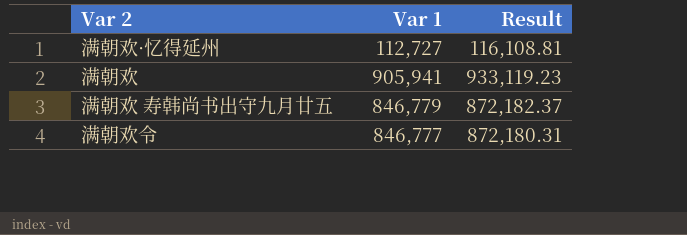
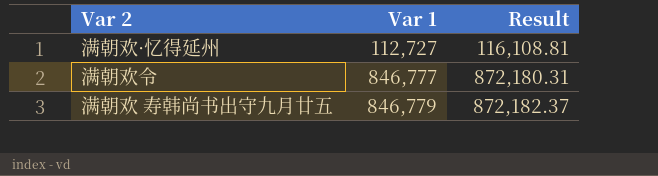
row order: none -> Var 1 ascending
row 满朝欢: 905,941 | 933,119.23 -> none

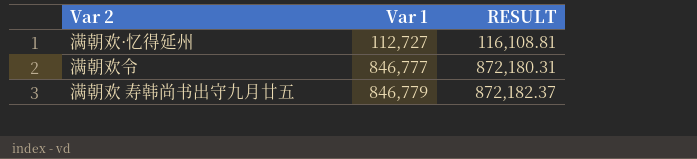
column name: Result -> RESULT

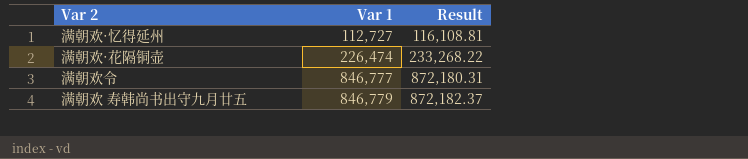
column name: RESULT -> Result
row 满朝欢·花隔铜壶: none -> 226,474 | 233,268.22

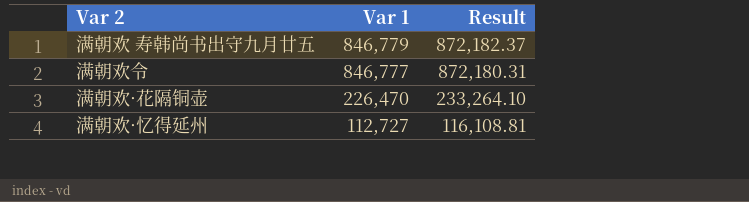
row order: Var 1 ascending -> Var 1 descending
满朝欢·花隔铜壶 | Var 1: 226,474 -> 226,470
满朝欢·花隔铜壶 | Result: 233,268.22 -> 233,264.10

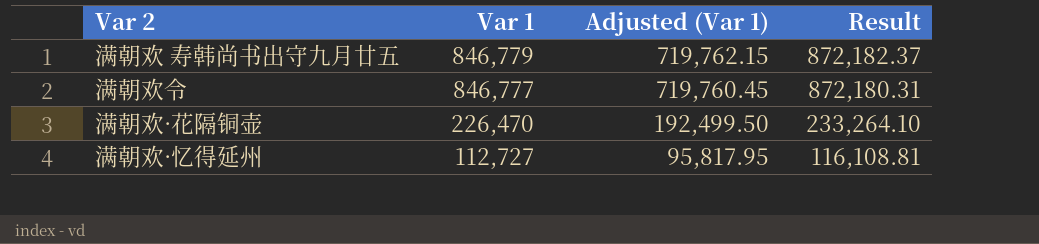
column Adjusted (Var 1) | formula: none -> [Var 1] * 0.85

